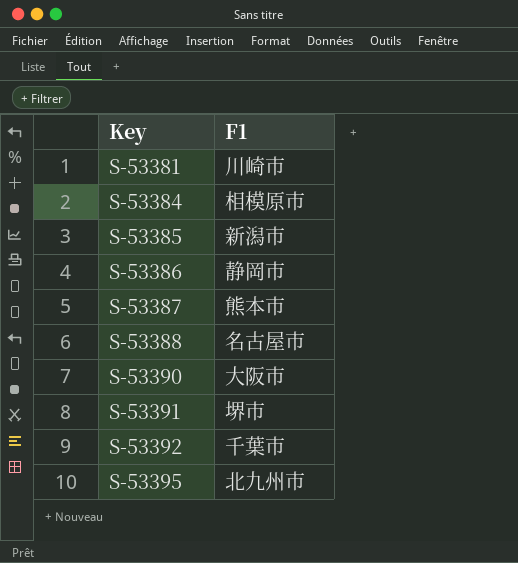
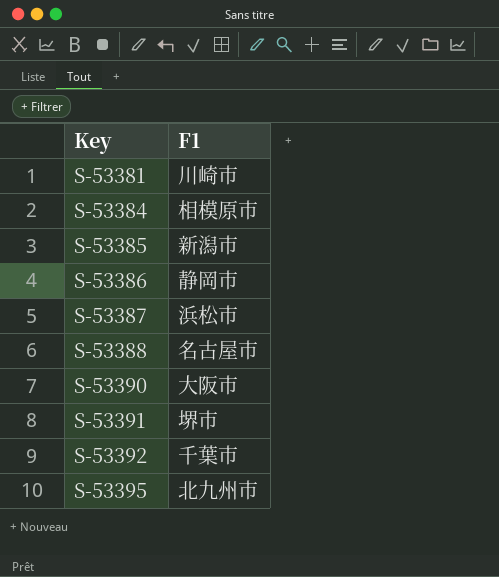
S-53387 | F1: 熊本市 -> 浜松市

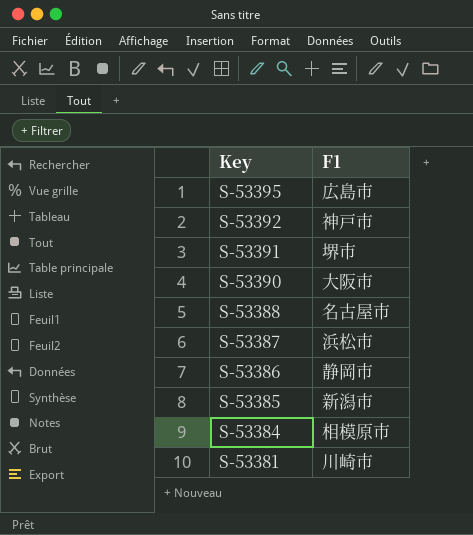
row order: Key ascending -> Key descending
S-53395 | F1: 北九州市 -> 広島市
S-53392 | F1: 千葉市 -> 神戸市

